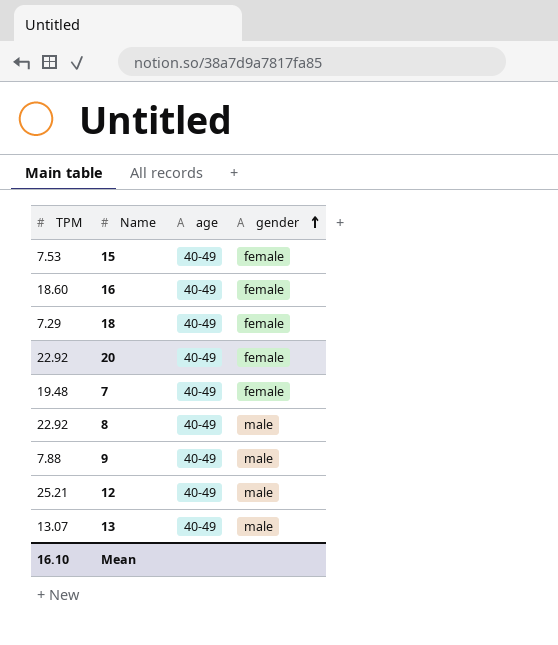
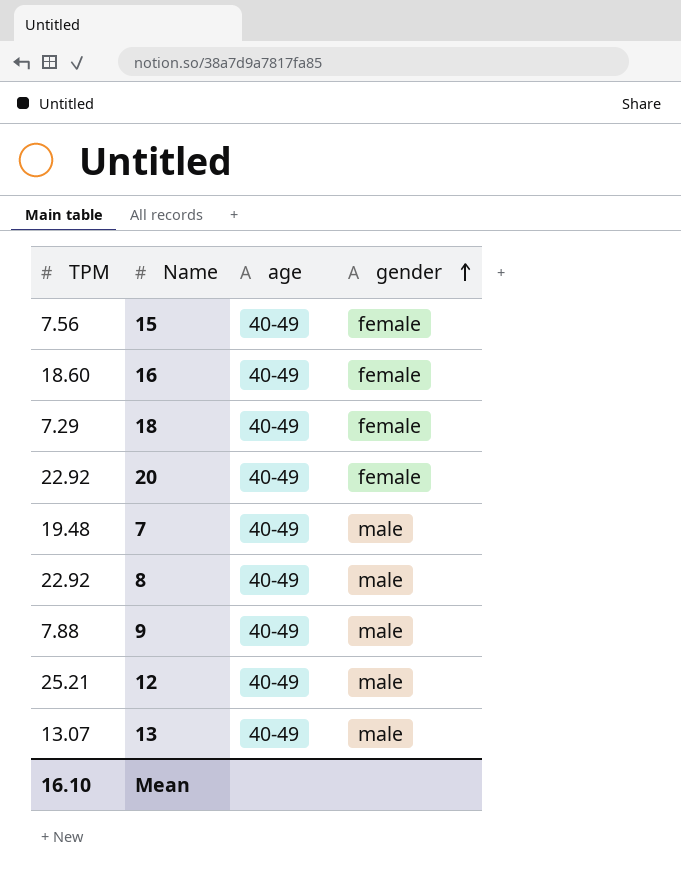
15 | TPM: 7.53 -> 7.56
7 | gender: female -> male

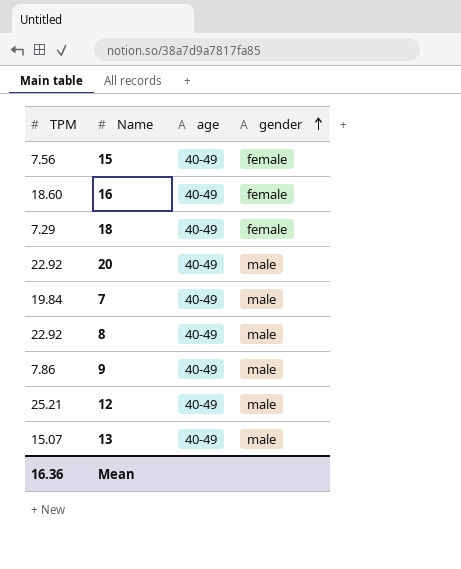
20 | gender: female -> male
7 | TPM: 19.48 -> 19.84
9 | TPM: 7.88 -> 7.86
13 | TPM: 13.07 -> 15.07
Mean | TPM: 16.10 -> 16.36

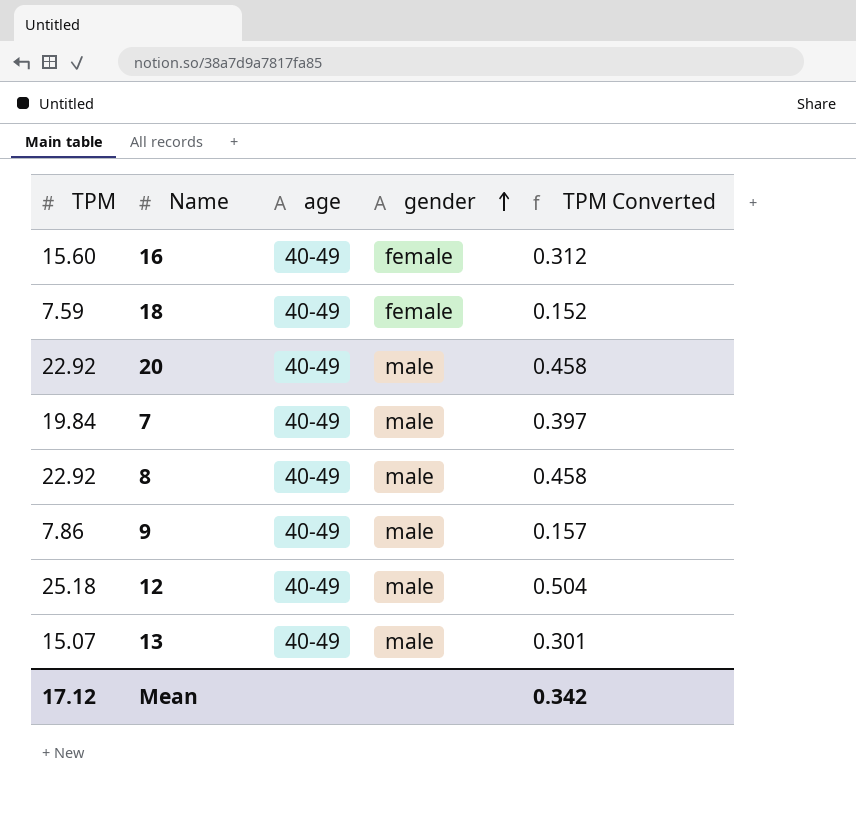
column TPM Converted | formula: none -> [TPM] * 0.02
row 15: 7.56 | 40-49 | female -> none
16 | TPM: 18.60 -> 15.60
18 | TPM: 7.29 -> 7.59
12 | TPM: 25.21 -> 25.18
Mean | TPM: 16.36 -> 17.12

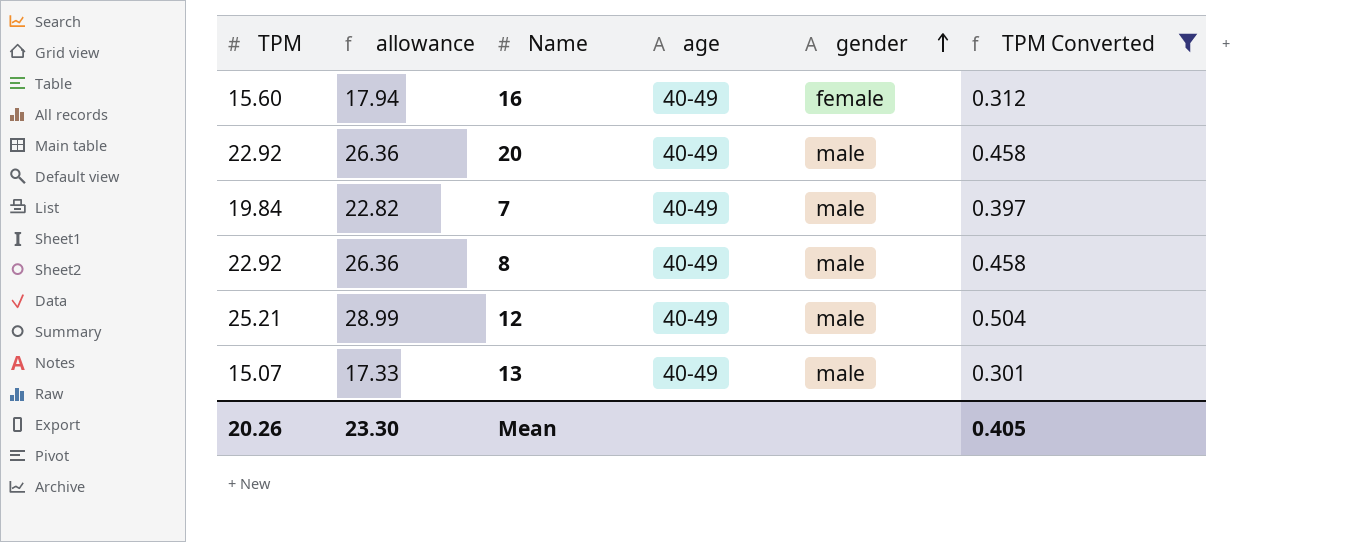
filter: none -> TPM Converted >= 0.301
column allowance | formula: none -> [TPM] * 1.15
12 | TPM: 25.18 -> 25.21
Mean | TPM: 17.12 -> 20.26
Mean | TPM Converted: 0.342 -> 0.405

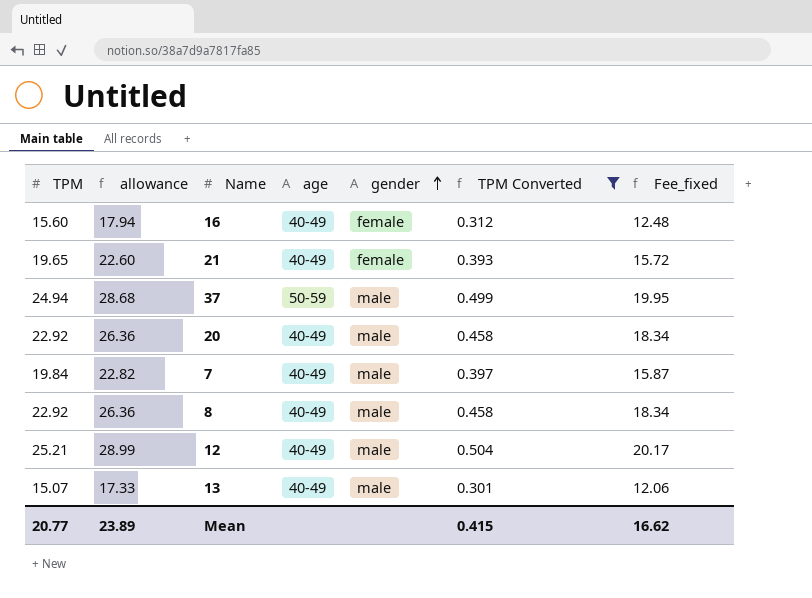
column Fee_fixed | formula: none -> [TPM] * 0.8
row 21: none -> 19.65 | 22.60 | 40-49 | female | 0.393 | 15.72
row 37: none -> 24.94 | 28.68 | 50-59 | male | 0.499 | 19.95
Mean | TPM: 20.26 -> 20.77
Mean | allowance: 23.30 -> 23.89
Mean | TPM Converted: 0.405 -> 0.415

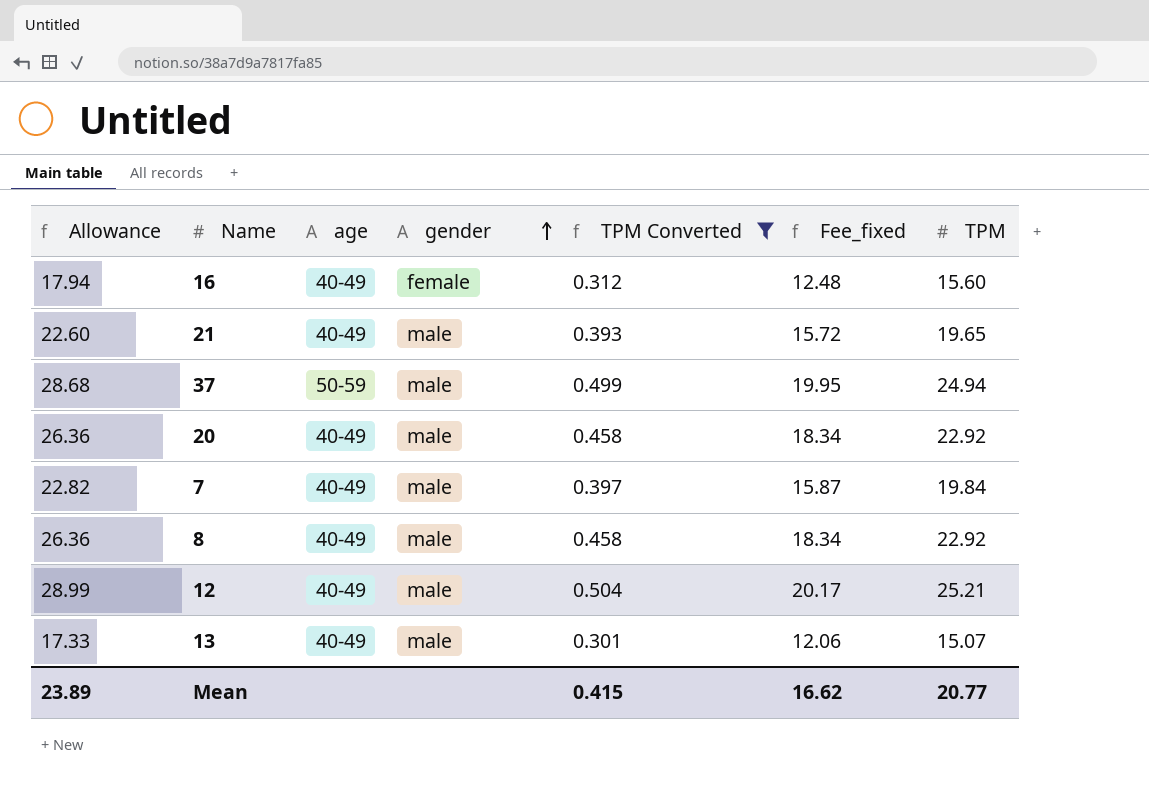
column name: allowance -> Allowance
column TPM | position: 1 -> 7
21 | gender: female -> male

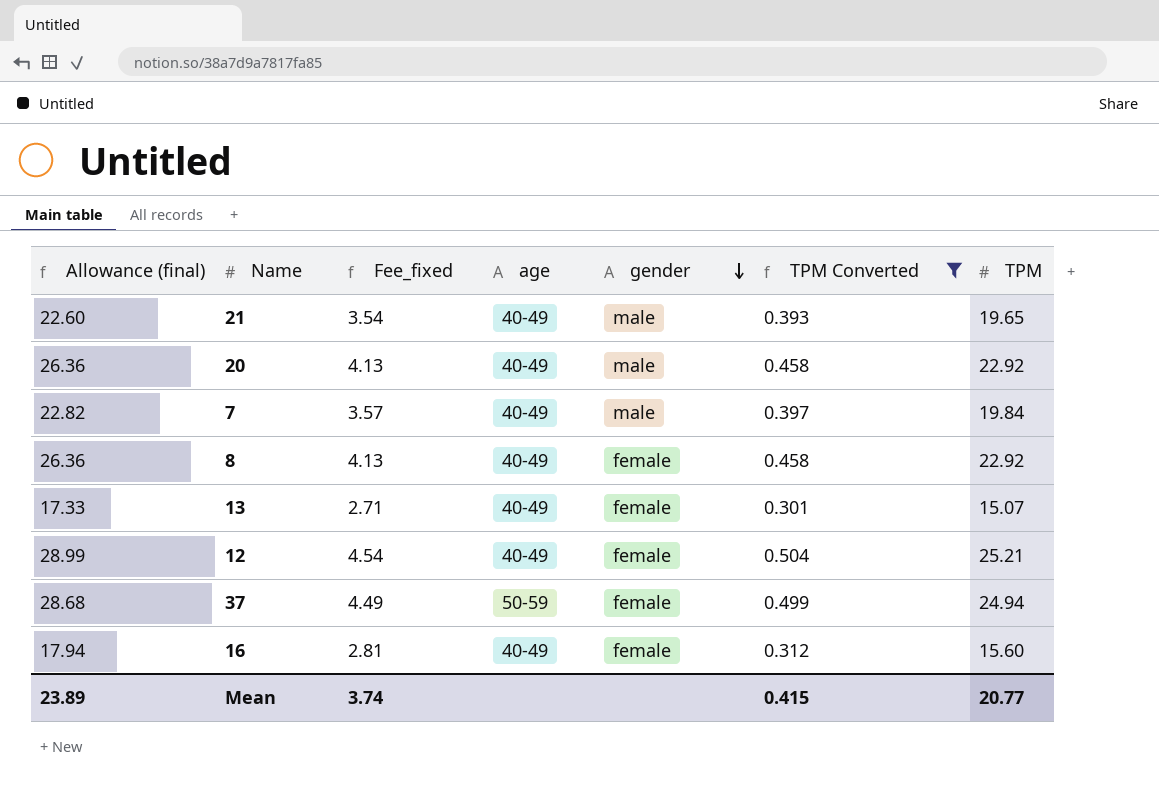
row order: gender ascending -> gender descending
column name: Allowance -> Allowance (final)
column Fee_fixed | formula: [TPM] * 0.8 -> [TPM] * 0.18
column Fee_fixed | position: 6 -> 3
8 | gender: male -> female
13 | gender: male -> female
12 | gender: male -> female
37 | gender: male -> female
Mean | Fee_fixed: 16.62 -> 3.74

